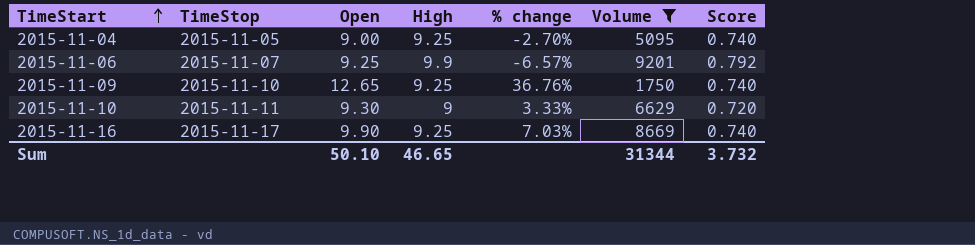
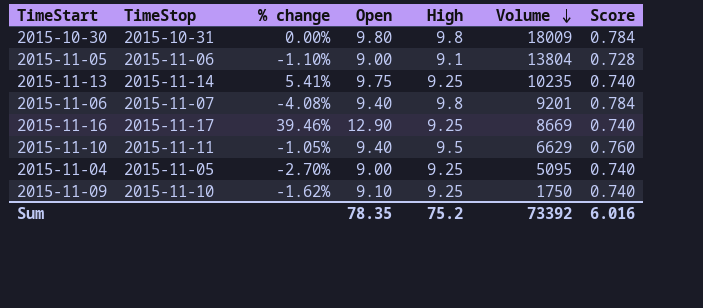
filter: Volume <= 9201 -> none
row order: TimeStart ascending -> Volume descending
column % change | position: 5 -> 3
2015-11-06 | % change: -6.57% -> -4.08%
2015-11-06 | Open: 9.25 -> 9.40
2015-11-06 | High: 9.9 -> 9.8
2015-11-06 | Score: 0.792 -> 0.784
2015-11-16 | % change: 7.03% -> 39.46%
2015-11-16 | Open: 9.90 -> 12.90
2015-11-10 | % change: 3.33% -> -1.05%
2015-11-10 | Open: 9.30 -> 9.40
2015-11-10 | High: 9 -> 9.5
2015-11-10 | Score: 0.720 -> 0.760
2015-11-09 | % change: 36.76% -> -1.62%
2015-11-09 | Open: 12.65 -> 9.10
Sum | Open: 50.10 -> 78.35
Sum | High: 46.65 -> 75.2
Sum | Volume: 31344 -> 73392
Sum | Score: 3.732 -> 6.016

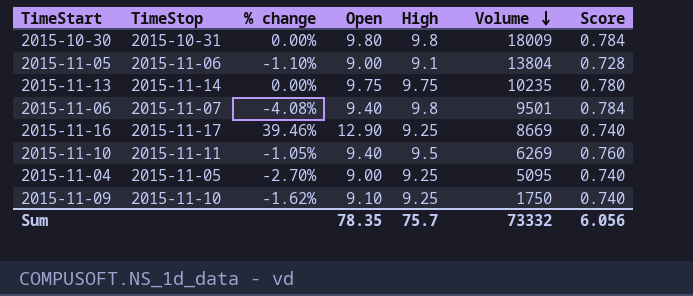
2015-11-13 | % change: 5.41% -> 0.00%
2015-11-13 | High: 9.25 -> 9.75
2015-11-13 | Score: 0.740 -> 0.780
2015-11-06 | Volume: 9201 -> 9501
2015-11-10 | Volume: 6629 -> 6269
Sum | High: 75.2 -> 75.7
Sum | Volume: 73392 -> 73332
Sum | Score: 6.016 -> 6.056

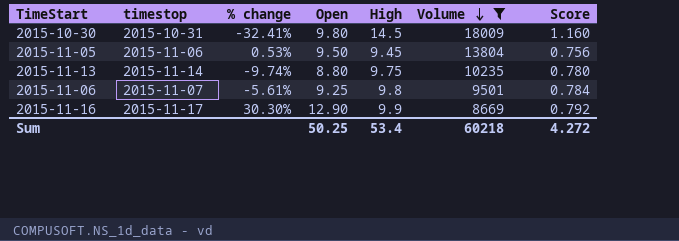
filter: none -> Volume >= 8669
column name: TimeStop -> timestop
2015-10-30 | % change: 0.00% -> -32.41%
2015-10-30 | High: 9.8 -> 14.5
2015-10-30 | Score: 0.784 -> 1.160
2015-11-05 | % change: -1.10% -> 0.53%
2015-11-05 | Open: 9.00 -> 9.50
2015-11-05 | High: 9.1 -> 9.45
2015-11-05 | Score: 0.728 -> 0.756
2015-11-13 | % change: 0.00% -> -9.74%
2015-11-13 | Open: 9.75 -> 8.80
2015-11-06 | % change: -4.08% -> -5.61%
2015-11-06 | Open: 9.40 -> 9.25
2015-11-16 | % change: 39.46% -> 30.30%
2015-11-16 | High: 9.25 -> 9.9
2015-11-16 | Score: 0.740 -> 0.792
Sum | Open: 78.35 -> 50.25
Sum | High: 75.7 -> 53.4
Sum | Volume: 73332 -> 60218
Sum | Score: 6.056 -> 4.272

